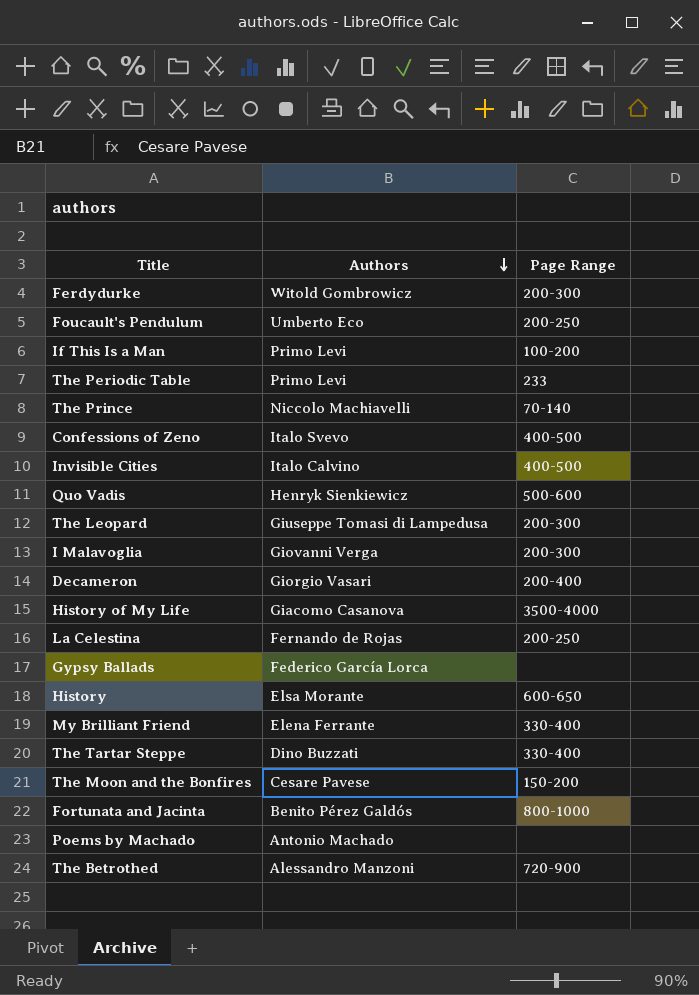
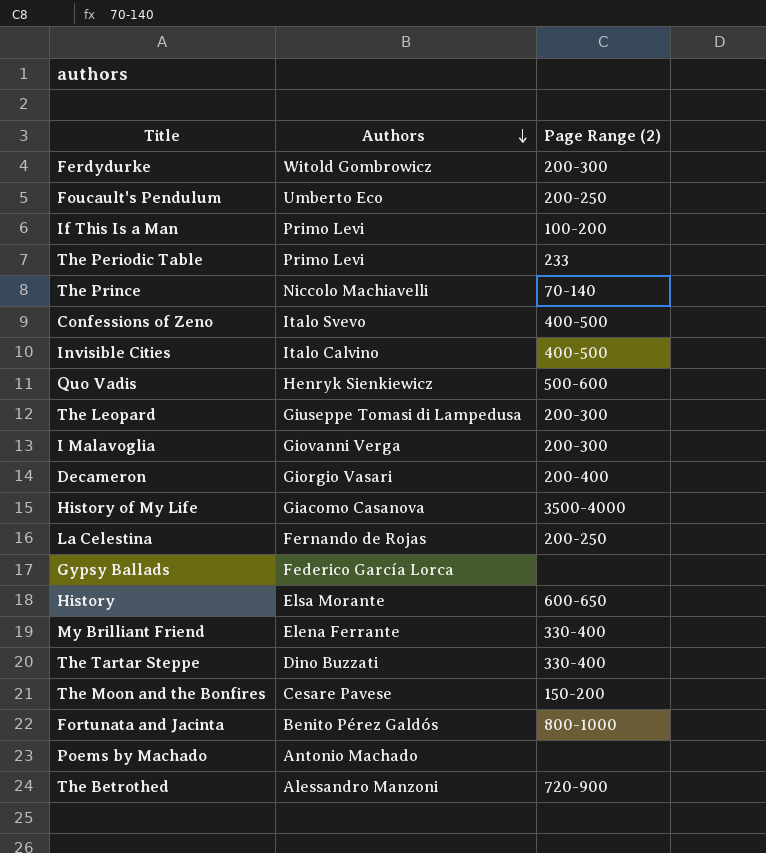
column name: Page Range -> Page Range (2)

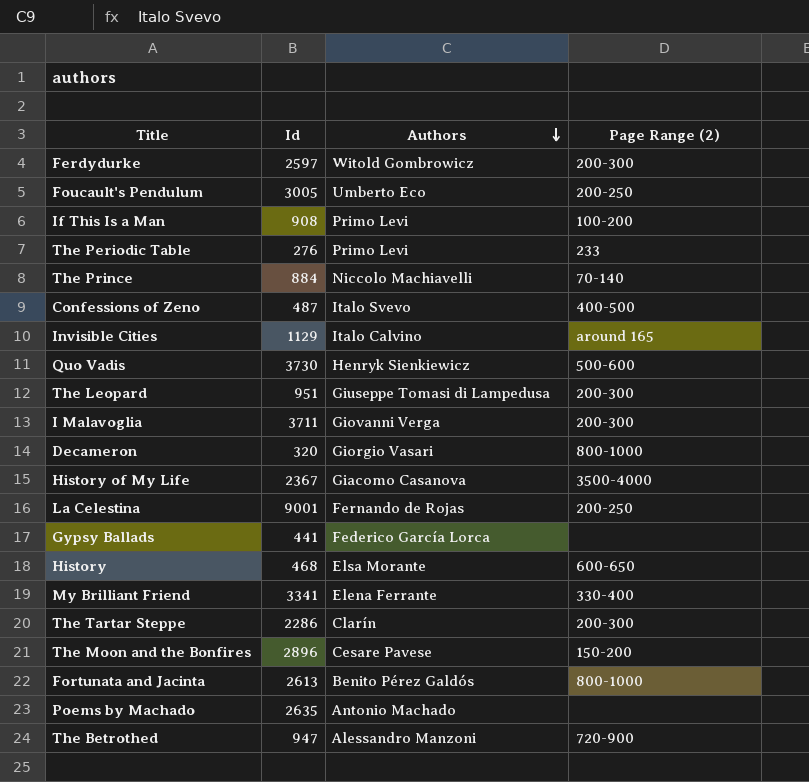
column Id | position: none -> 2
Invisible Cities | Page Range (2): 400-500 -> around 165
Decameron | Page Range (2): 200-400 -> 800-1000
The Tartar Steppe | Authors: Dino Buzzati -> Clarín
The Tartar Steppe | Page Range (2): 330-400 -> 200-300

